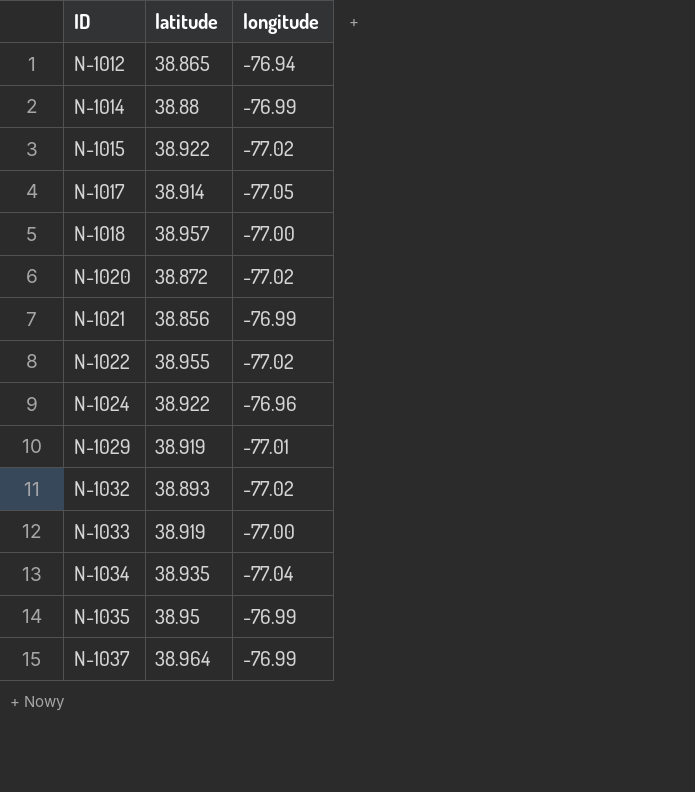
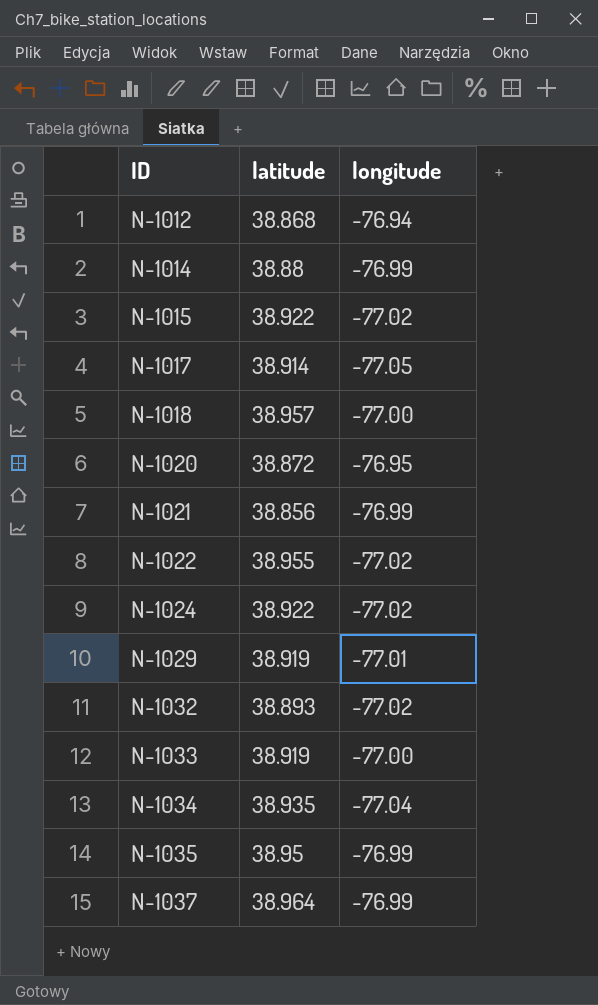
N-1012 | latitude: 38.865 -> 38.868
N-1020 | longitude: -77.02 -> -76.95
N-1024 | longitude: -76.96 -> -77.02

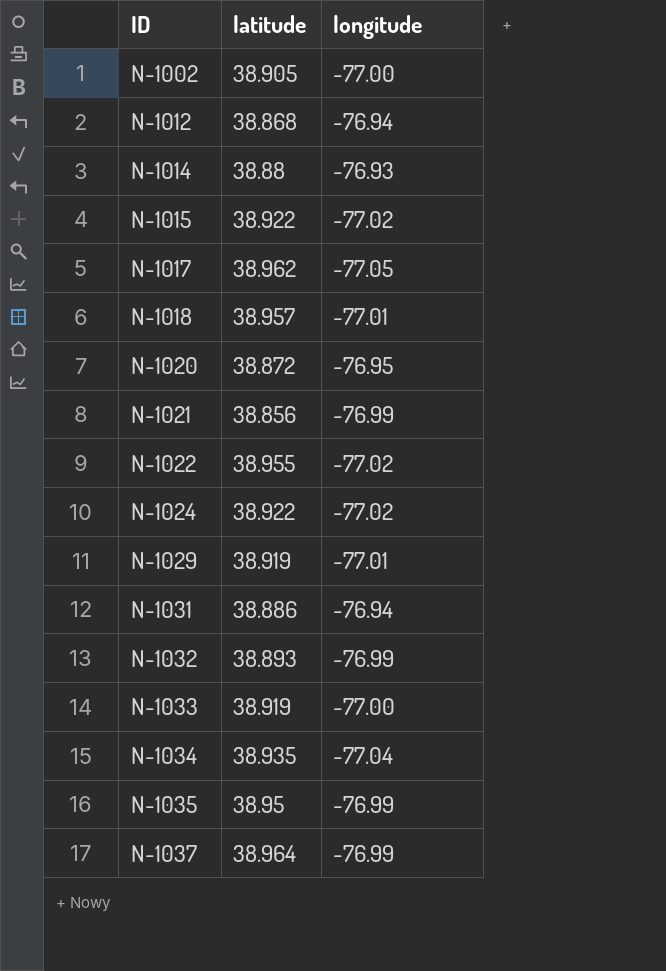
row N-1002: none -> 38.905 | -77.00
N-1014 | longitude: -76.99 -> -76.93
N-1017 | latitude: 38.914 -> 38.962
N-1018 | longitude: -77.00 -> -77.01
row N-1031: none -> 38.886 | -76.94
N-1032 | longitude: -77.02 -> -76.99

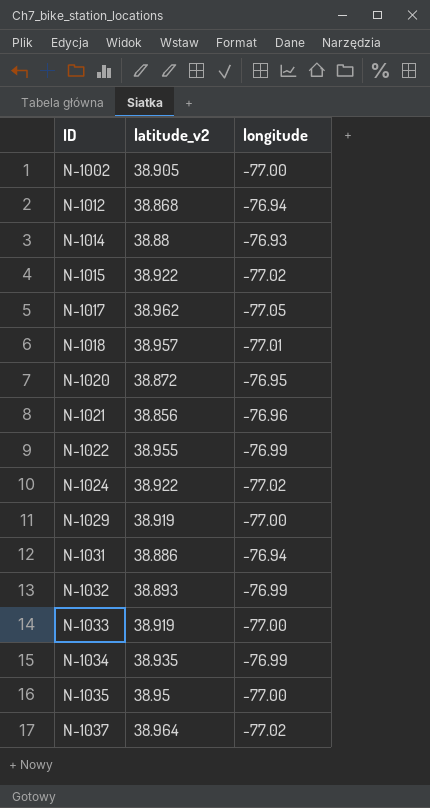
column name: latitude -> latitude_v2
N-1021 | longitude: -76.99 -> -76.96
N-1022 | longitude: -77.02 -> -76.99
N-1029 | longitude: -77.01 -> -77.00
N-1034 | longitude: -77.04 -> -76.99
N-1035 | longitude: -76.99 -> -77.00
N-1037 | longitude: -76.99 -> -77.02

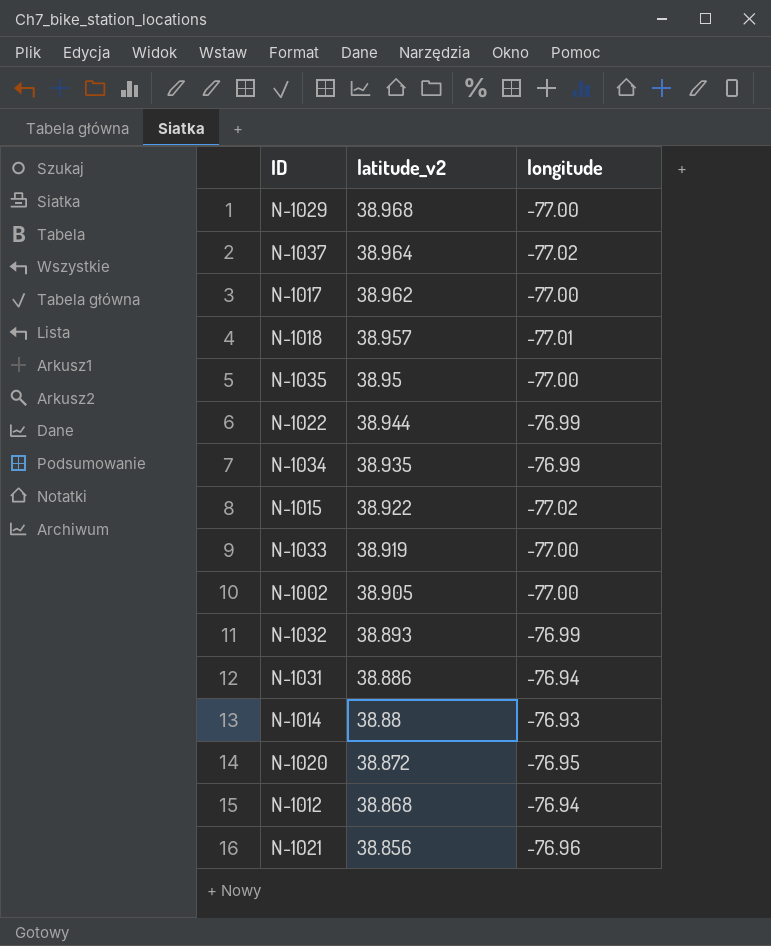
row order: ID ascending -> latitude_v2 descending
row N-1024: 38.922 | -77.02 -> none
N-1029 | latitude_v2: 38.919 -> 38.968
N-1017 | longitude: -77.05 -> -77.00
N-1022 | latitude_v2: 38.955 -> 38.944

